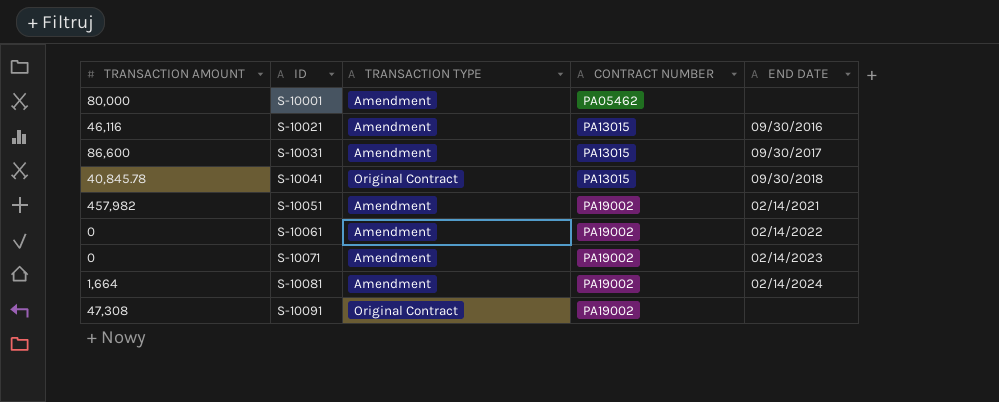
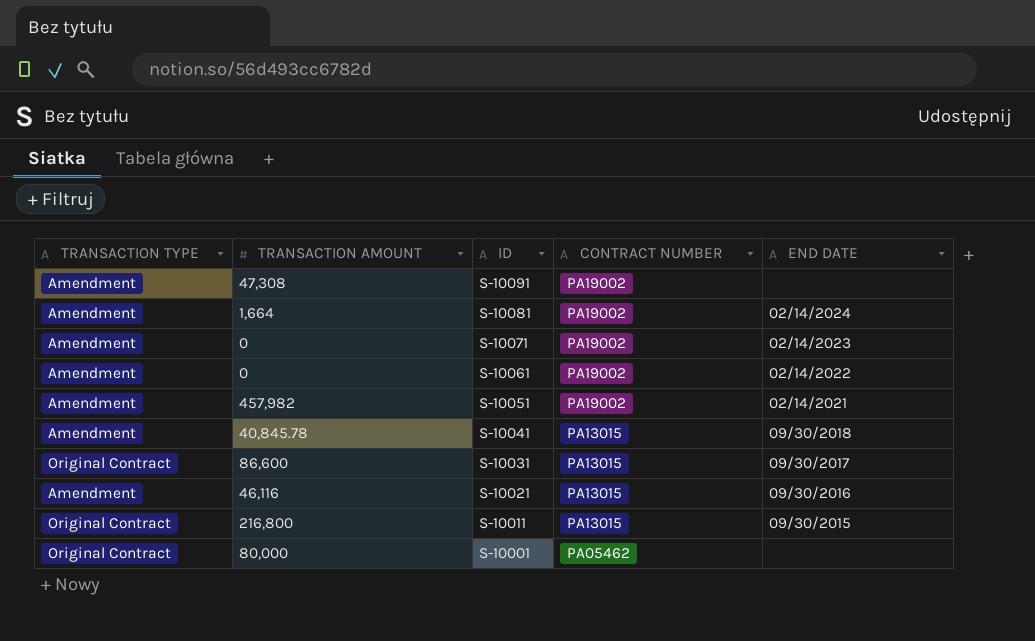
row order: ID ascending -> ID descending
column TRANSACTION TYPE | position: 3 -> 1
S-10091 | TRANSACTION TYPE: Original Contract -> Amendment
S-10041 | TRANSACTION TYPE: Original Contract -> Amendment
S-10031 | TRANSACTION TYPE: Amendment -> Original Contract
row S-10011: none -> Original Contract | 216,800 | PA13015 | 09/30/2015
S-10001 | TRANSACTION TYPE: Amendment -> Original Contract

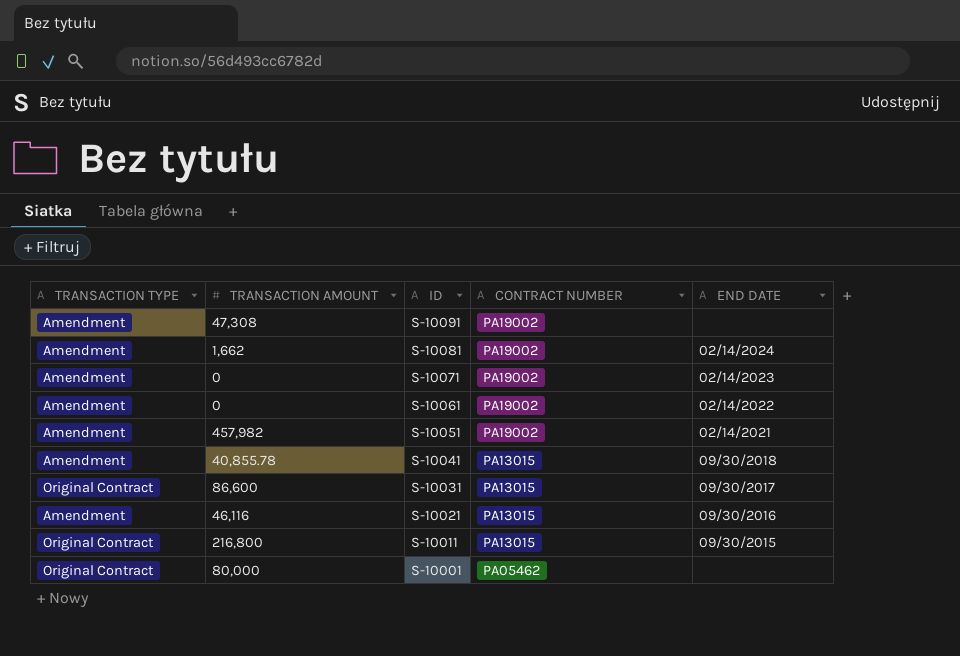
S-10081 | TRANSACTION AMOUNT: 1,664 -> 1,662
S-10041 | TRANSACTION AMOUNT: 40,845.78 -> 40,855.78

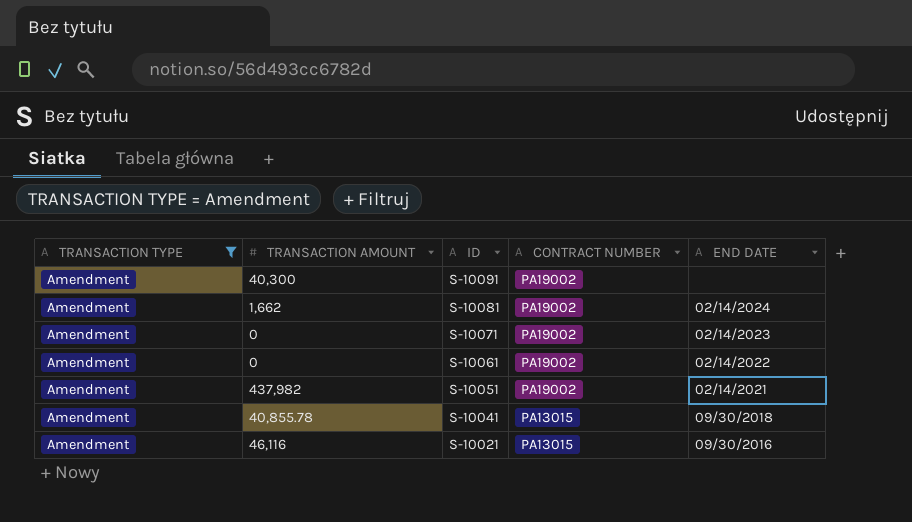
filter: none -> TRANSACTION TYPE = Amendment
S-10091 | TRANSACTION AMOUNT: 47,308 -> 40,300
S-10051 | TRANSACTION AMOUNT: 457,982 -> 437,982

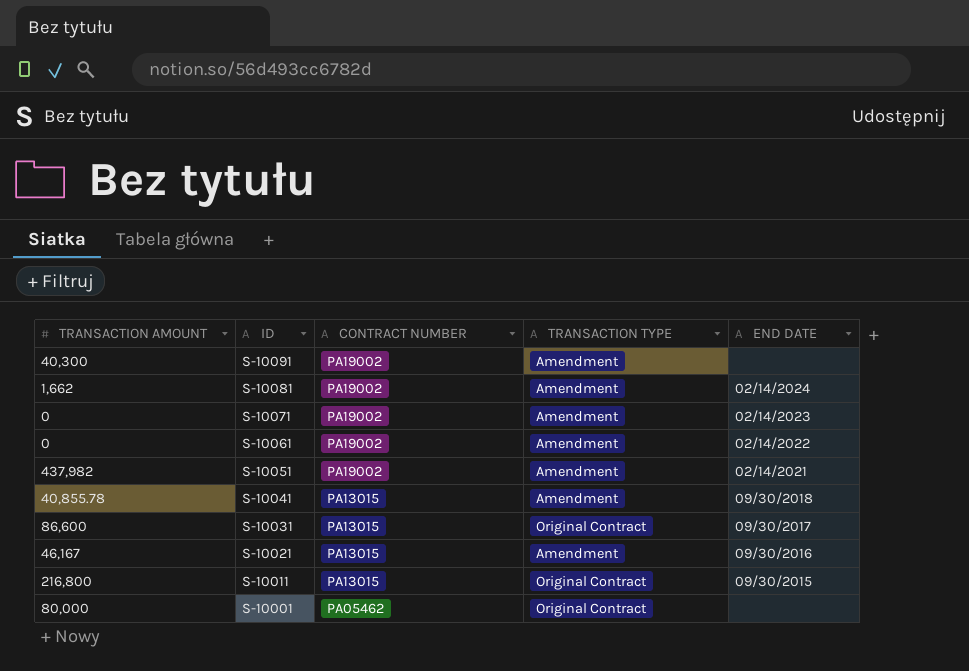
filter: TRANSACTION TYPE = Amendment -> none
column TRANSACTION TYPE | position: 1 -> 4
S-10021 | TRANSACTION AMOUNT: 46,116 -> 46,167

